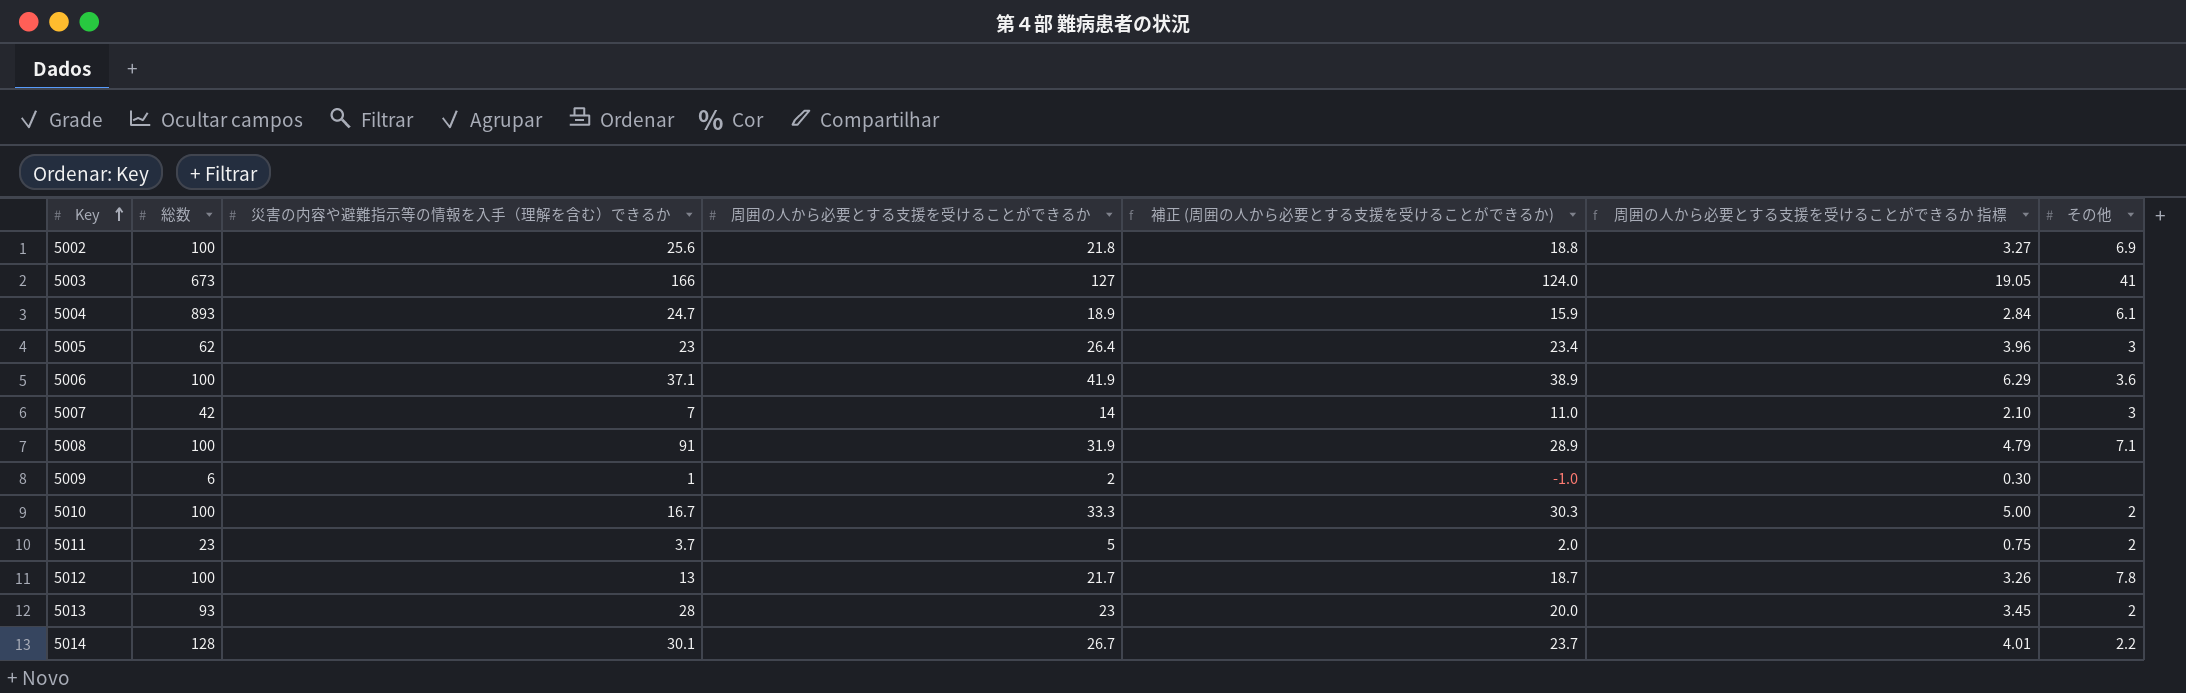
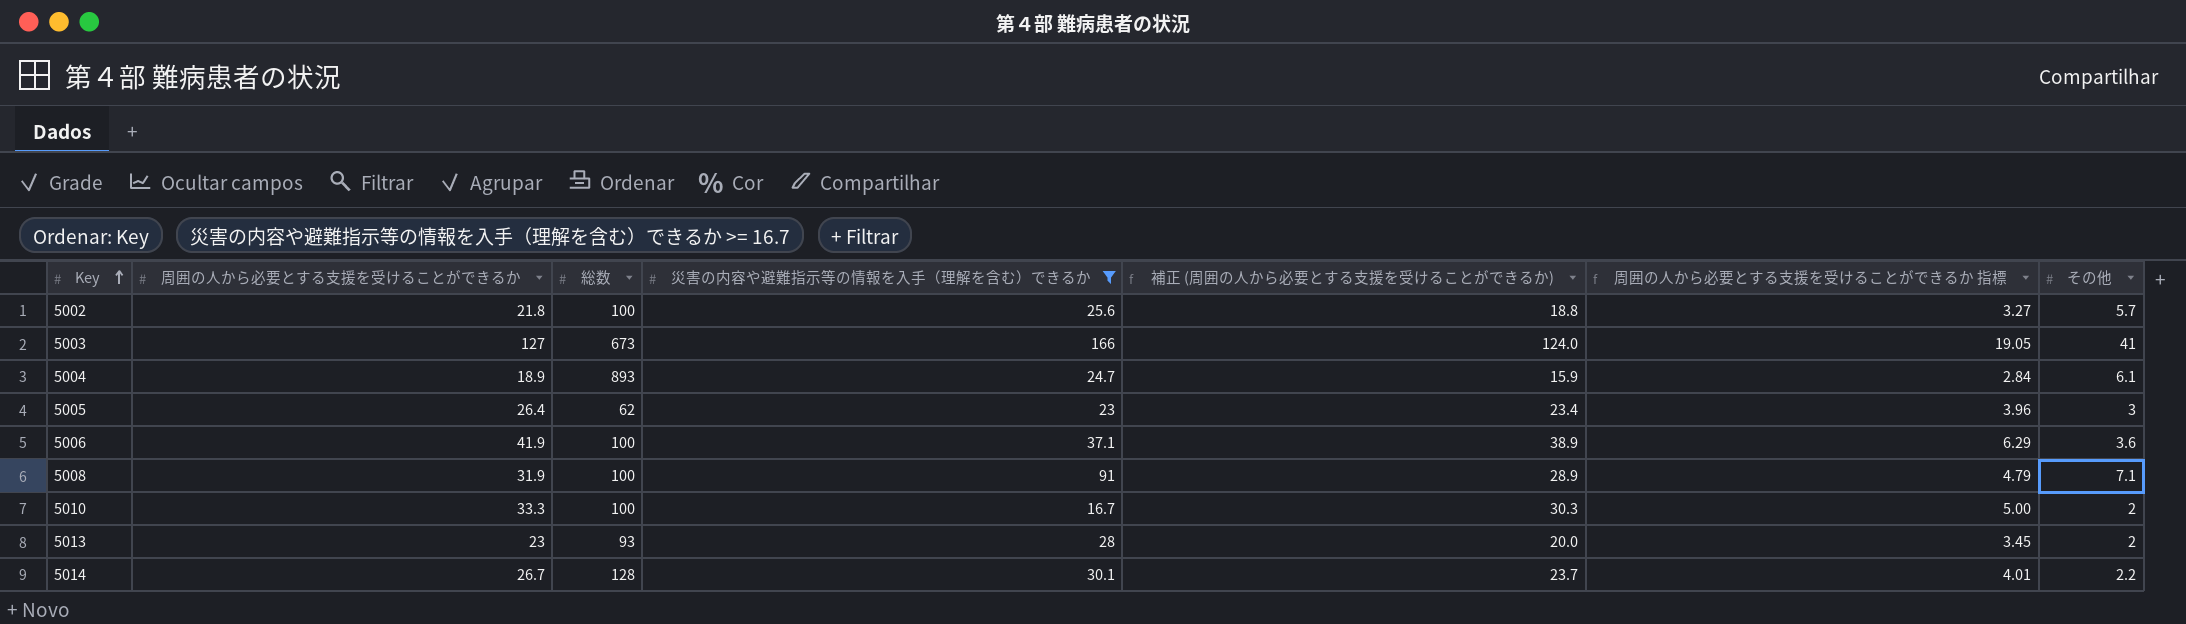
filter: none -> 災害の内容や避難指示等の情報を入手（理解を含む）できるか >= 16.7
column 周囲の人から必要とする支援を受けることができるか | position: 4 -> 2
5002 | その他: 6.9 -> 5.7

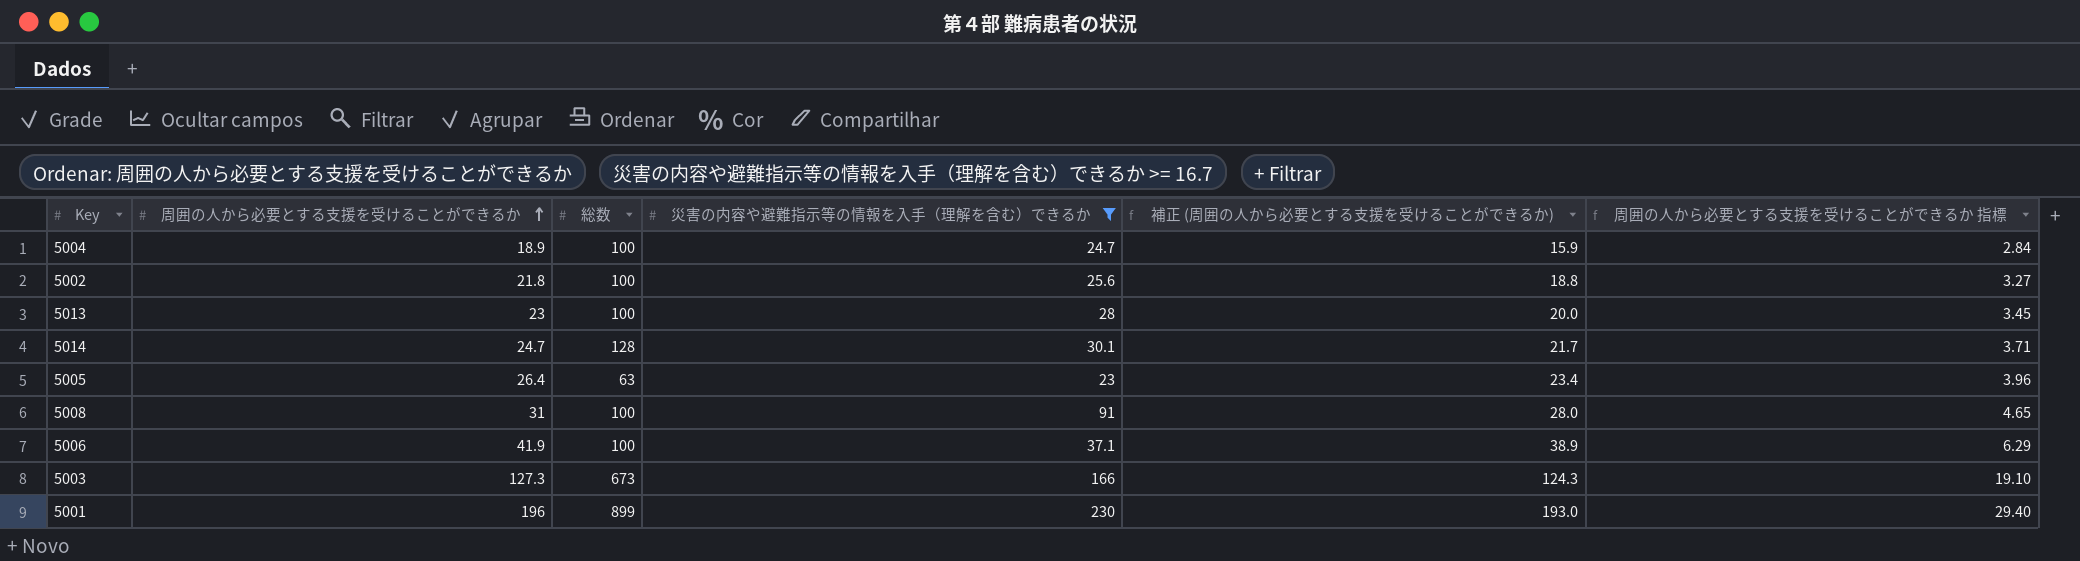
row order: Key ascending -> 周囲の人から必要とする支援を受けることができるか ascending
column その他 | position: 7 -> none
row 5010: 33.3 | 100 | 16.7 | 30.3 | 5.00 | 2 -> none
5004 | 総数: 893 -> 100
5013 | 総数: 93 -> 100
5014 | 周囲の人から必要とする支援を受けることができるか: 26.7 -> 24.7
5014 | 補正 (周囲の人から必要とする支援を受けることができるか): 23.7 -> 21.7
5014 | 周囲の人から必要とする支援を受けることができるか 指標: 4.01 -> 3.71
5005 | 総数: 62 -> 63
5008 | 周囲の人から必要とする支援を受けることができるか: 31.9 -> 31
5008 | 補正 (周囲の人から必要とする支援を受けることができるか): 28.9 -> 28.0
5008 | 周囲の人から必要とする支援を受けることができるか 指標: 4.79 -> 4.65
5003 | 周囲の人から必要とする支援を受けることができるか: 127 -> 127.3
5003 | 補正 (周囲の人から必要とする支援を受けることができるか): 124.0 -> 124.3
5003 | 周囲の人から必要とする支援を受けることができるか 指標: 19.05 -> 19.10
row 5001: none -> 196 | 899 | 230 | 193.0 | 29.40

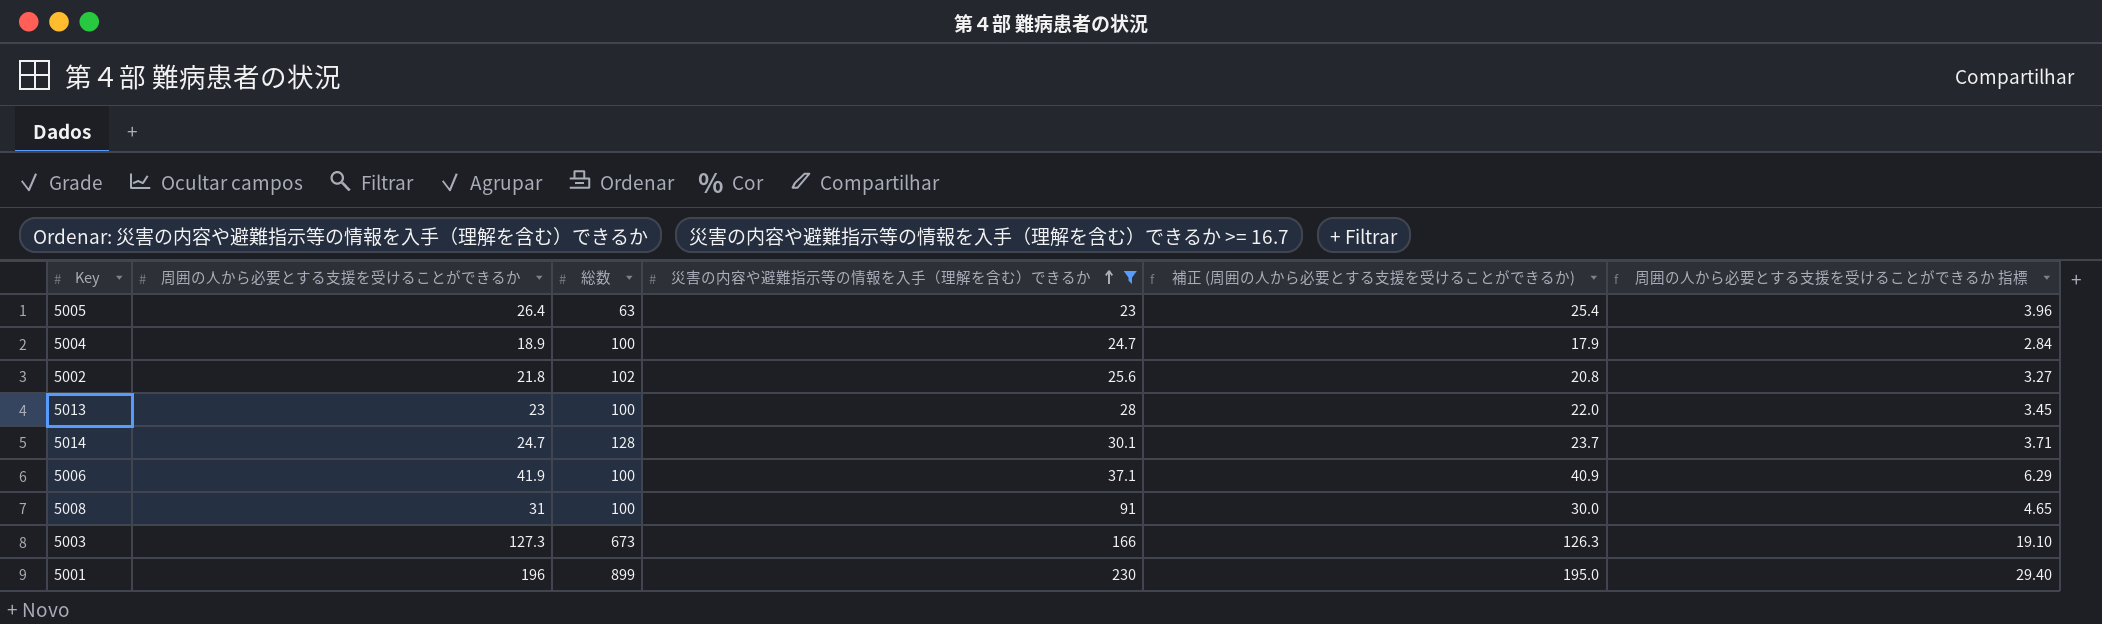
row order: 周囲の人から必要とする支援を受けることができるか ascending -> 災害の内容や避難指示等の情報を入手（理解を含む）できるか ascending
column 補正 (周囲の人から必要とする支援を受けることができるか) | formula: [周囲の人から必要とする支援を受けることができるか] - 3 -> [周囲の人から必要とする支援を受けることができるか] - 1
5002 | 総数: 100 -> 102

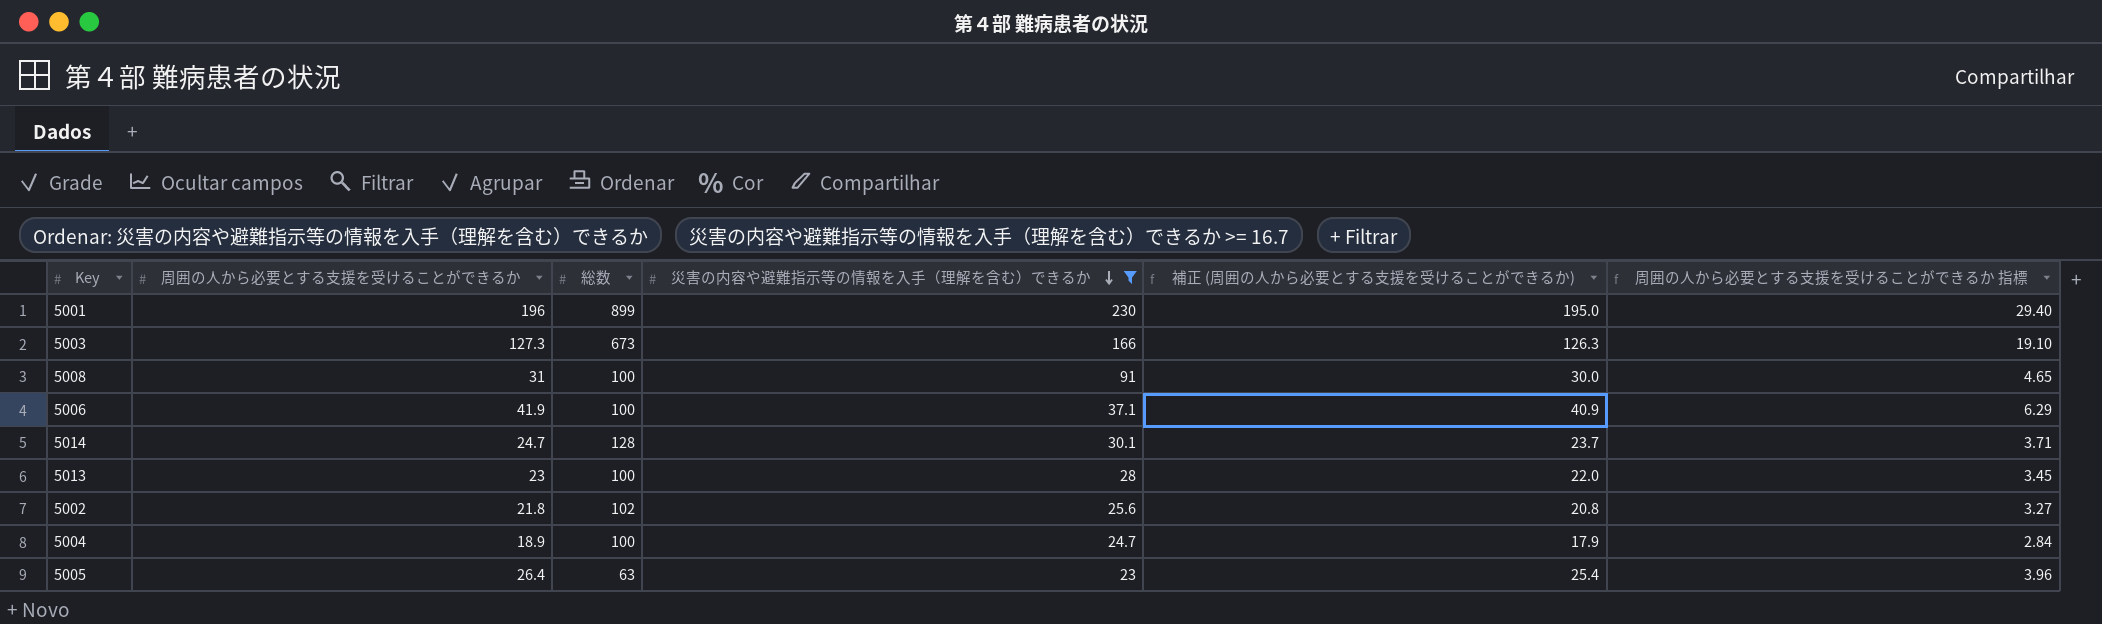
row order: 災害の内容や避難指示等の情報を入手（理解を含む）できるか ascending -> 災害の内容や避難指示等の情報を入手（理解を含む）できるか descending

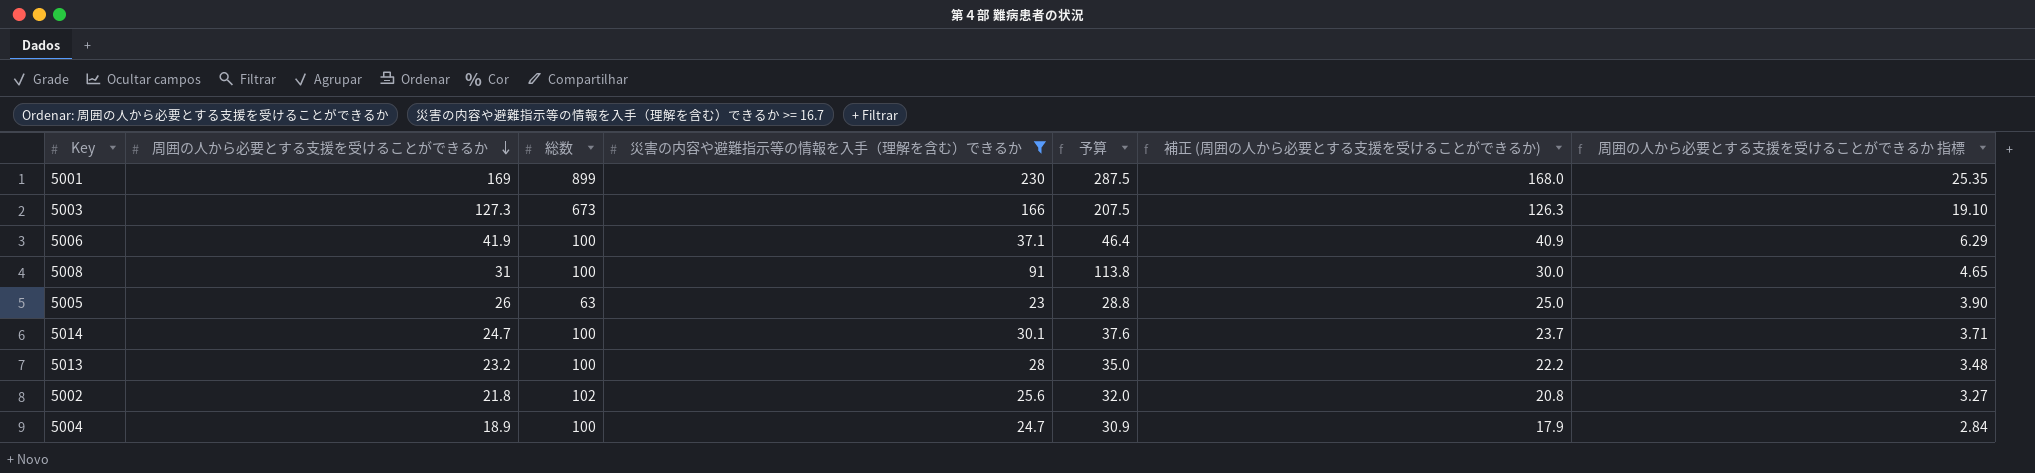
row order: 災害の内容や避難指示等の情報を入手（理解を含む）できるか descending -> 周囲の人から必要とする支援を受けることができるか descending
column 予算 | formula: none -> [災害の内容や避難指示等の情報を入手（理解を含む）できるか] * 1.25
5001 | 周囲の人から必要とする支援を受けることができるか: 196 -> 169
5001 | 補正 (周囲の人から必要とする支援を受けることができるか): 195.0 -> 168.0
5001 | 周囲の人から必要とする支援を受けることができるか 指標: 29.40 -> 25.35
5005 | 周囲の人から必要とする支援を受けることができるか: 26.4 -> 26
5005 | 補正 (周囲の人から必要とする支援を受けることができるか): 25.4 -> 25.0
5005 | 周囲の人から必要とする支援を受けることができるか 指標: 3.96 -> 3.90
5014 | 総数: 128 -> 100
5013 | 周囲の人から必要とする支援を受けることができるか: 23 -> 23.2
5013 | 補正 (周囲の人から必要とする支援を受けることができるか): 22.0 -> 22.2
5013 | 周囲の人から必要とする支援を受けることができるか 指標: 3.45 -> 3.48

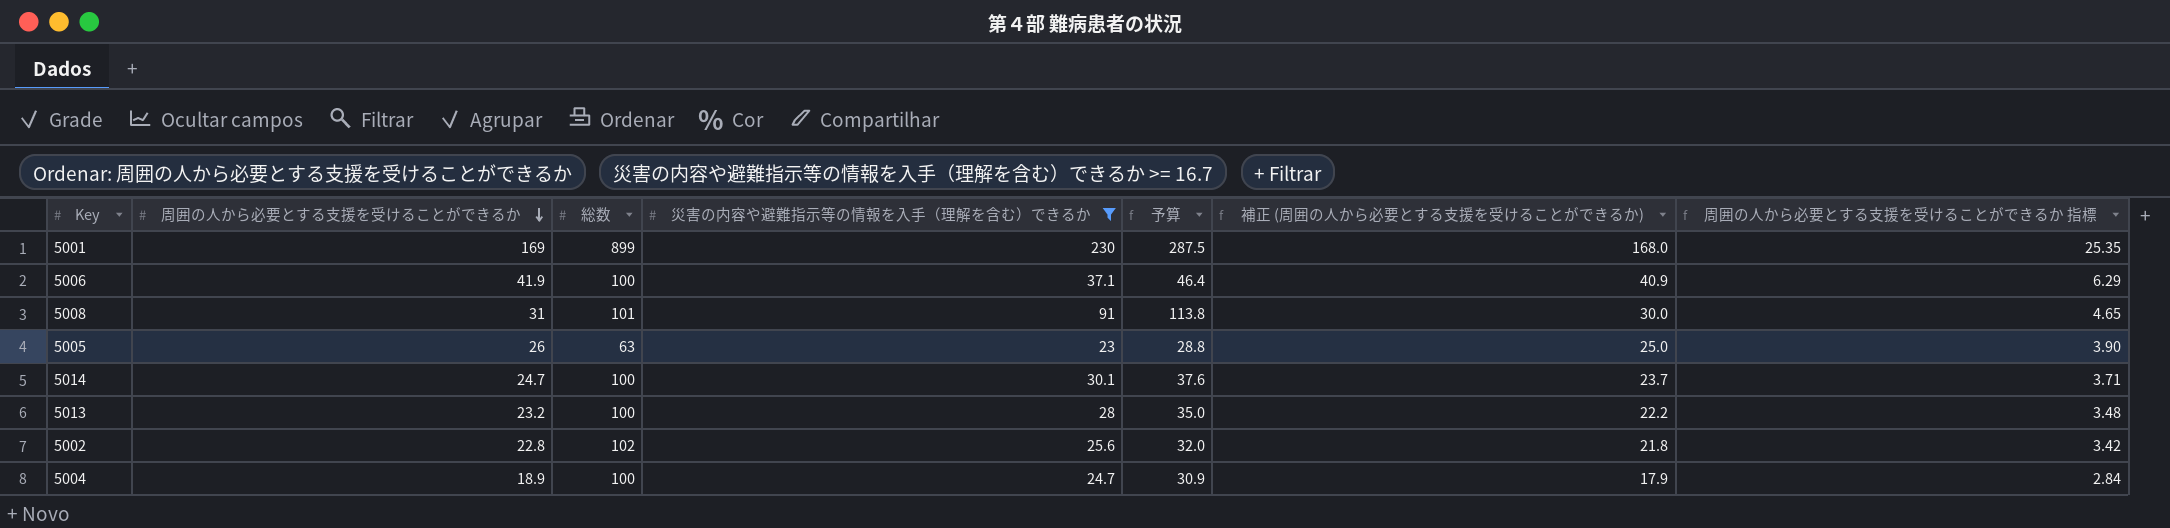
row 5003: 127.3 | 673 | 166 | 207.5 | 126.3 | 19.10 -> none
5008 | 総数: 100 -> 101
5002 | 周囲の人から必要とする支援を受けることができるか: 21.8 -> 22.8
5002 | 補正 (周囲の人から必要とする支援を受けることができるか): 20.8 -> 21.8
5002 | 周囲の人から必要とする支援を受けることができるか 指標: 3.27 -> 3.42

